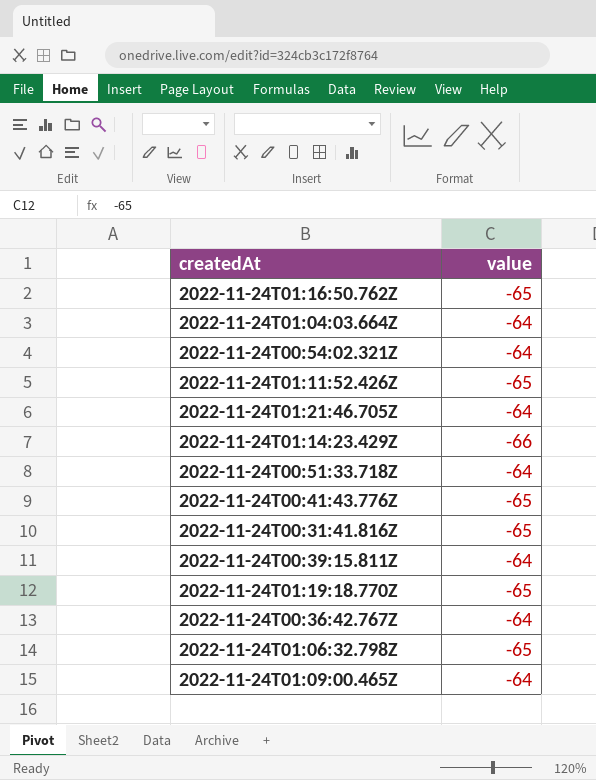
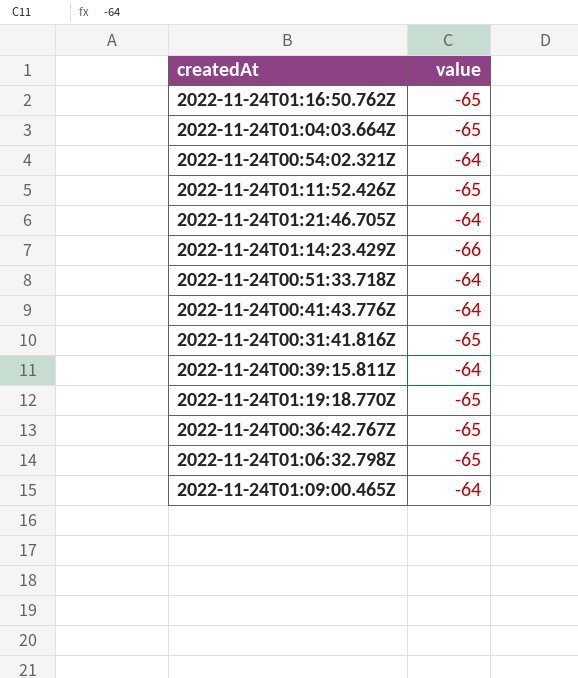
2022-11-24T01:04:03.664Z | value: -64 -> -65
2022-11-24T00:41:43.776Z | value: -65 -> -64
2022-11-24T00:36:42.767Z | value: -64 -> -65

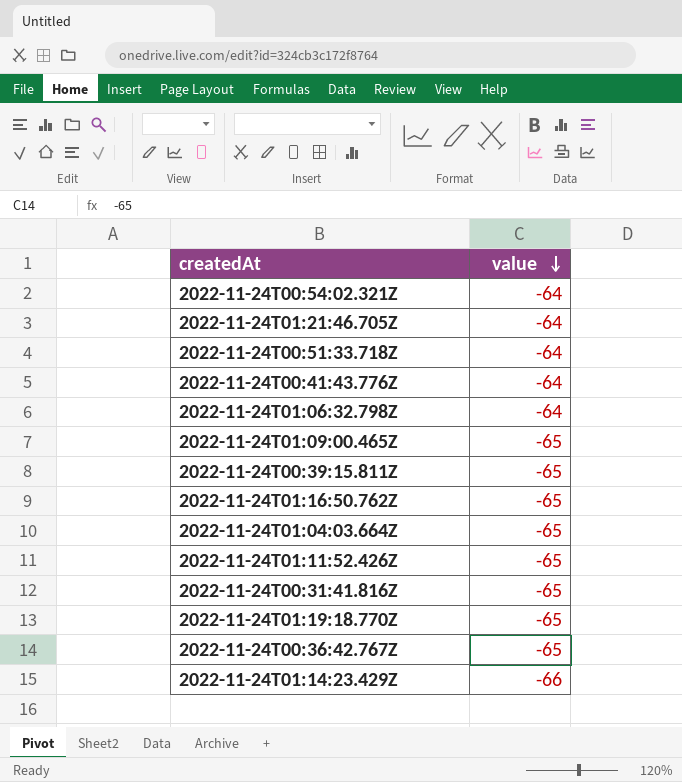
row order: none -> value descending
2022-11-24T01:06:32.798Z | value: -65 -> -64
2022-11-24T01:09:00.465Z | value: -64 -> -65
2022-11-24T00:39:15.811Z | value: -64 -> -65

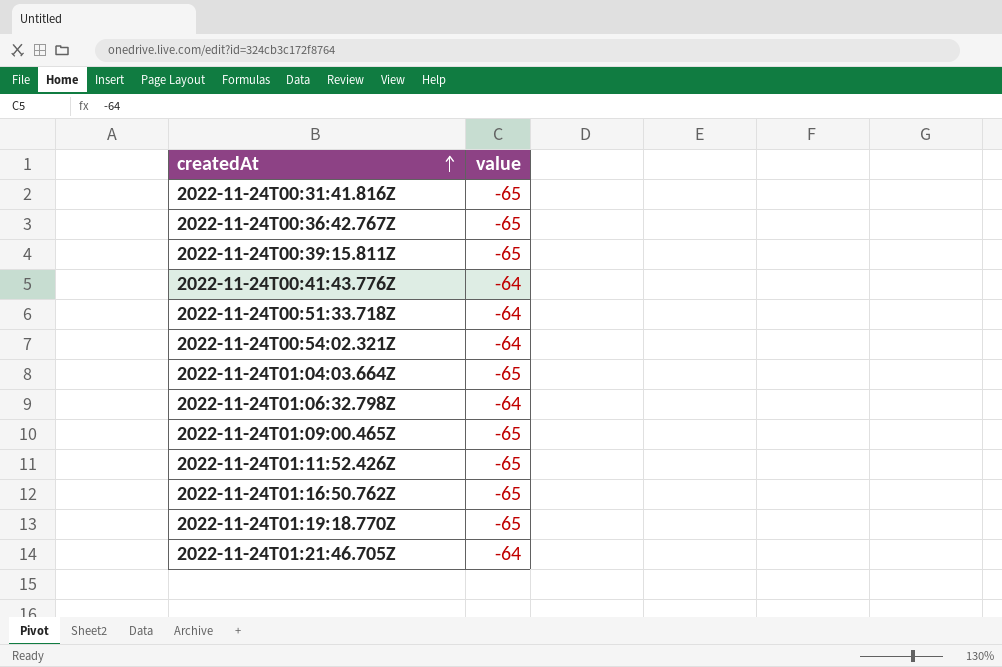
row order: value descending -> createdAt ascending
row 2022-11-24T01:14:23.429Z: -66 -> none

